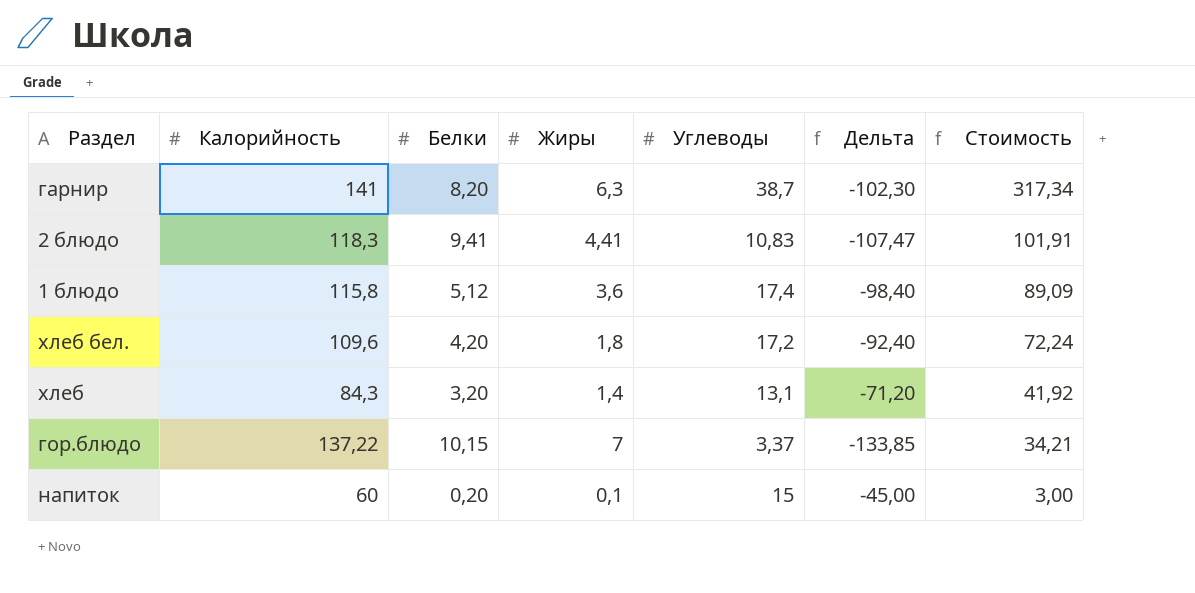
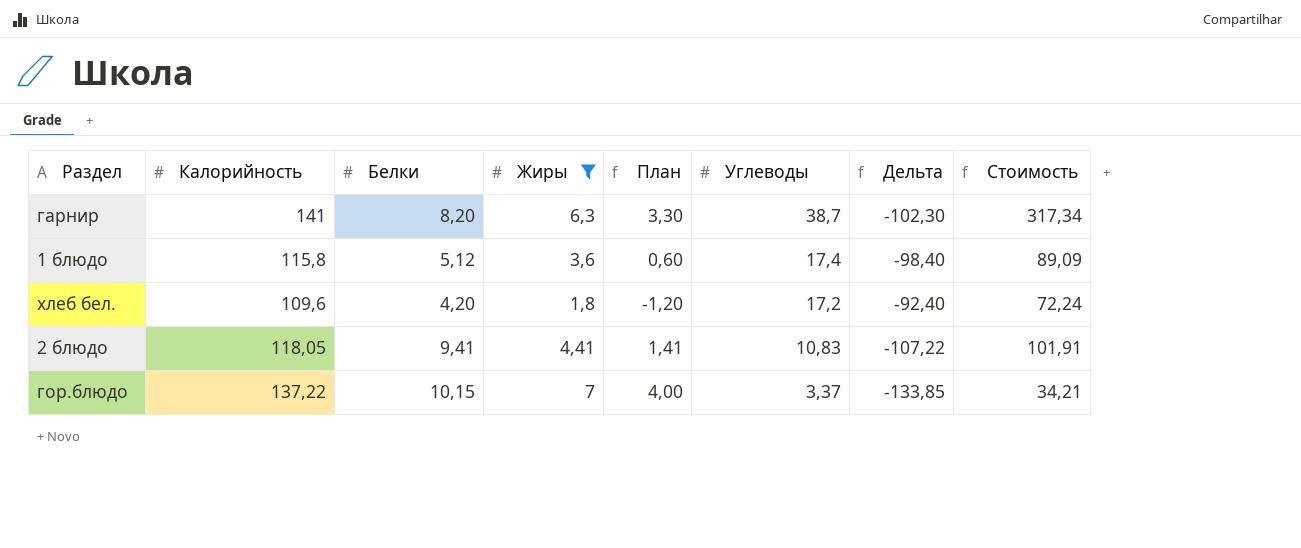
filter: none -> Жиры >= 1,8
row order: Стоимость descending -> Углеводы descending
column План | formula: none -> [Жиры] - 3
2 блюдо | Калорийность: 118,3 -> 118,05
2 блюдо | Дельта: -107,47 -> -107,22

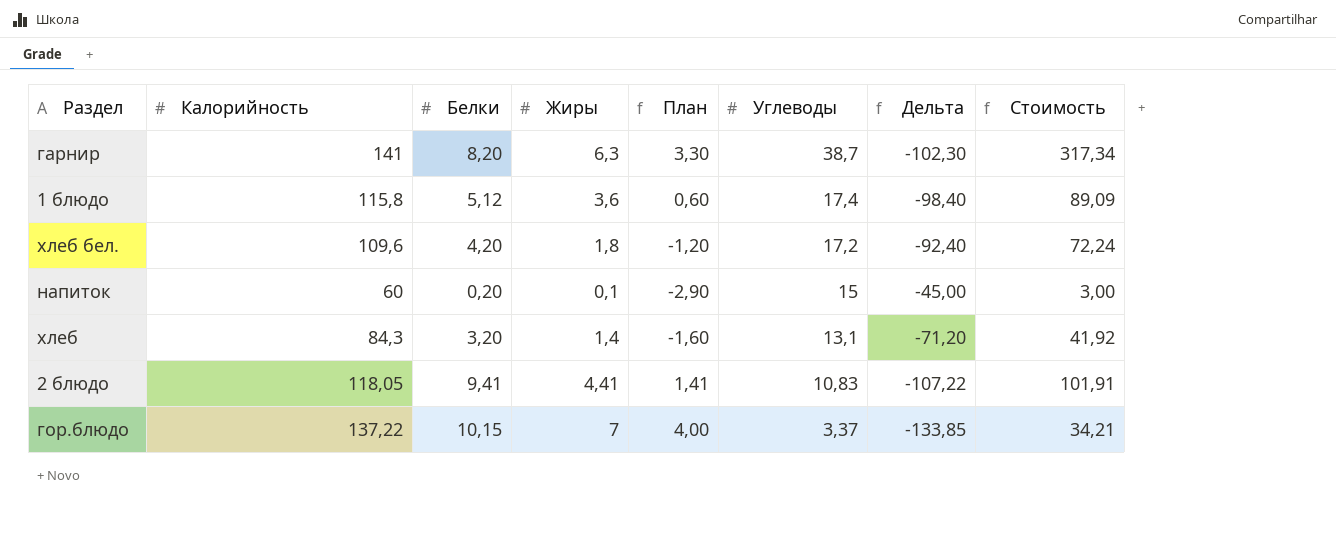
filter: Жиры >= 1,8 -> none

